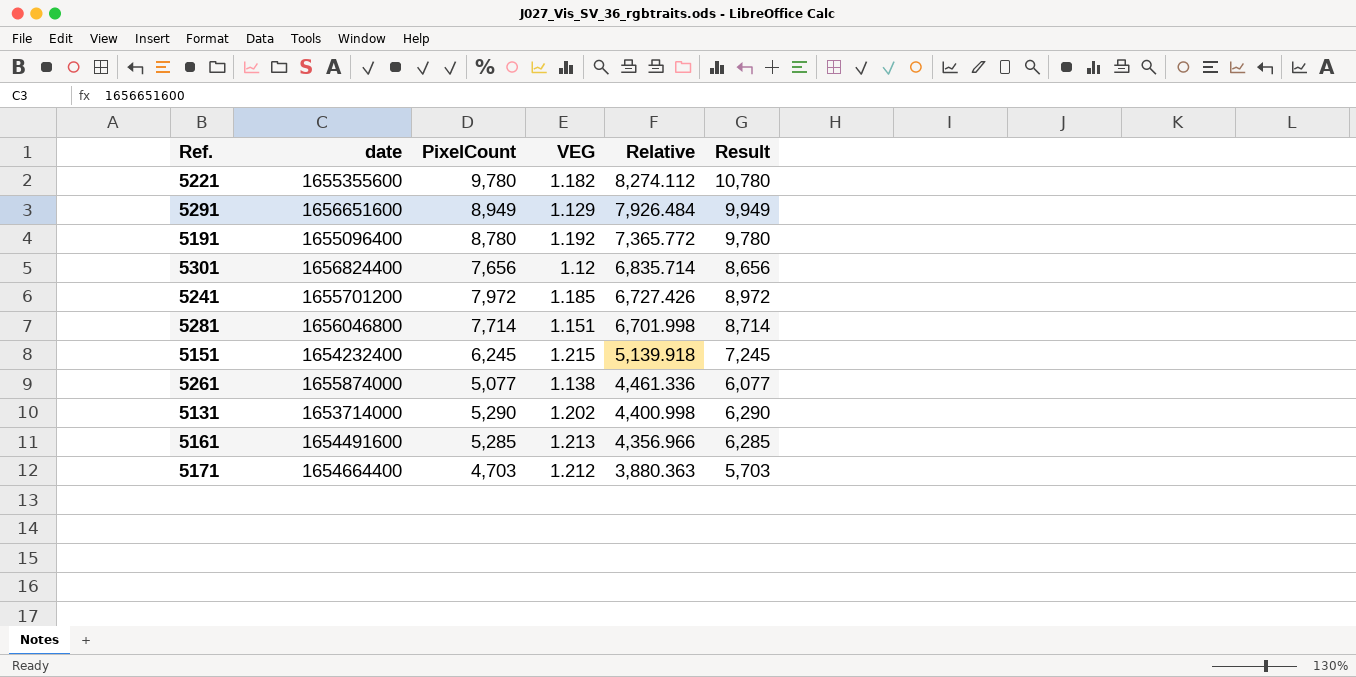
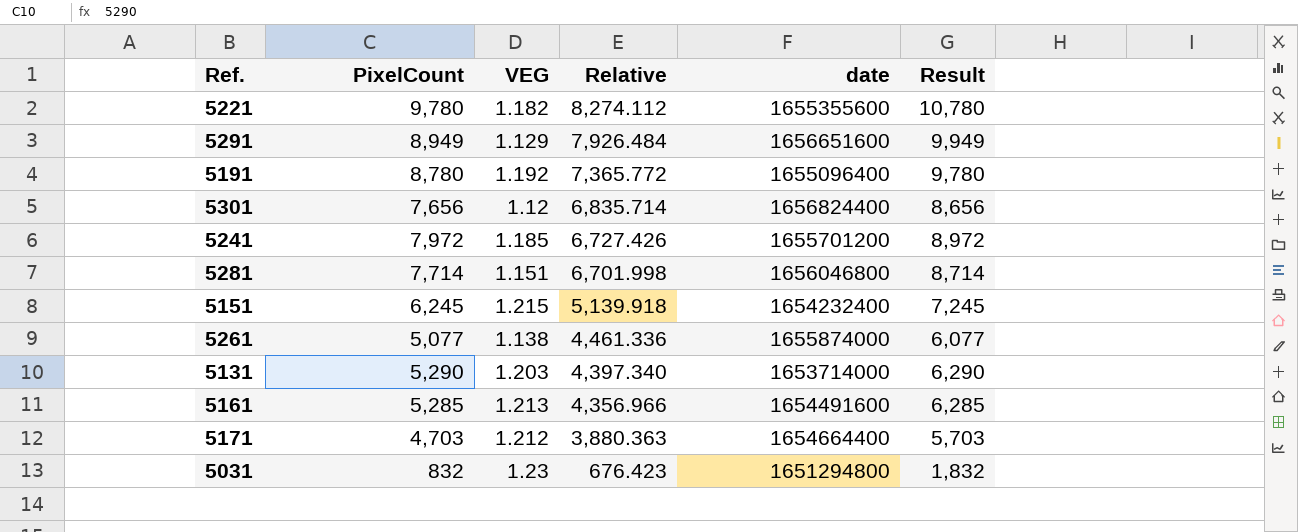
column date | position: 2 -> 5
5131 | VEG: 1.202 -> 1.203
5131 | Relative: 4,400.998 -> 4,397.340
row 5031: none -> 832 | 1.23 | 676.423 | 1651294800 | 1,832

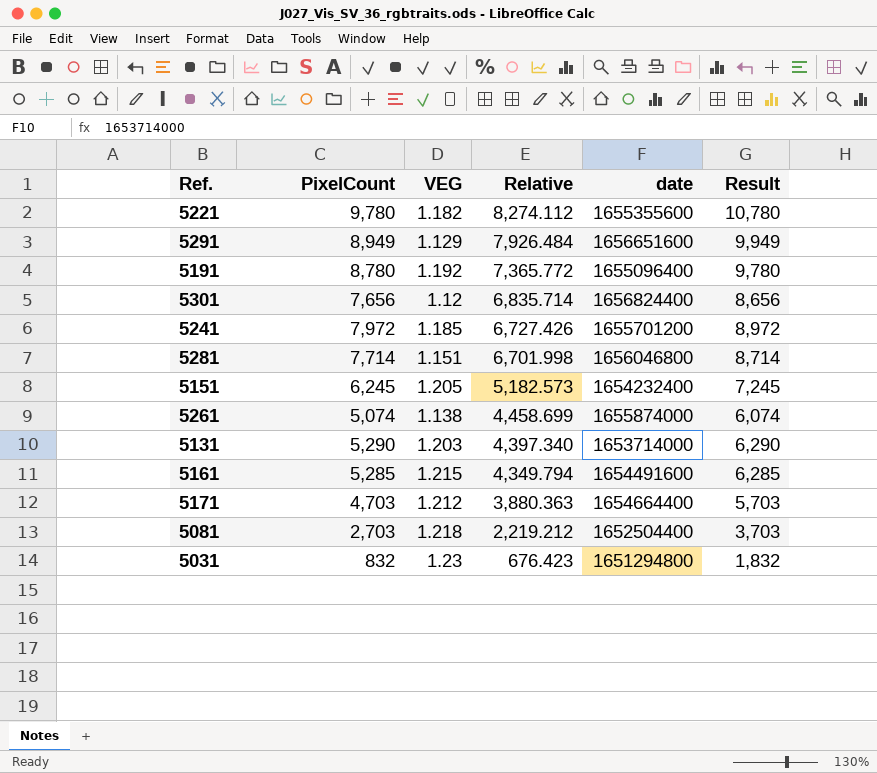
5151 | VEG: 1.215 -> 1.205
5151 | Relative: 5,139.918 -> 5,182.573
5261 | PixelCount: 5,077 -> 5,074
5261 | Relative: 4,461.336 -> 4,458.699
5261 | Result: 6,077 -> 6,074
5161 | VEG: 1.213 -> 1.215
5161 | Relative: 4,356.966 -> 4,349.794
row 5081: none -> 2,703 | 1.218 | 2,219.212 | 1652504400 | 3,703

